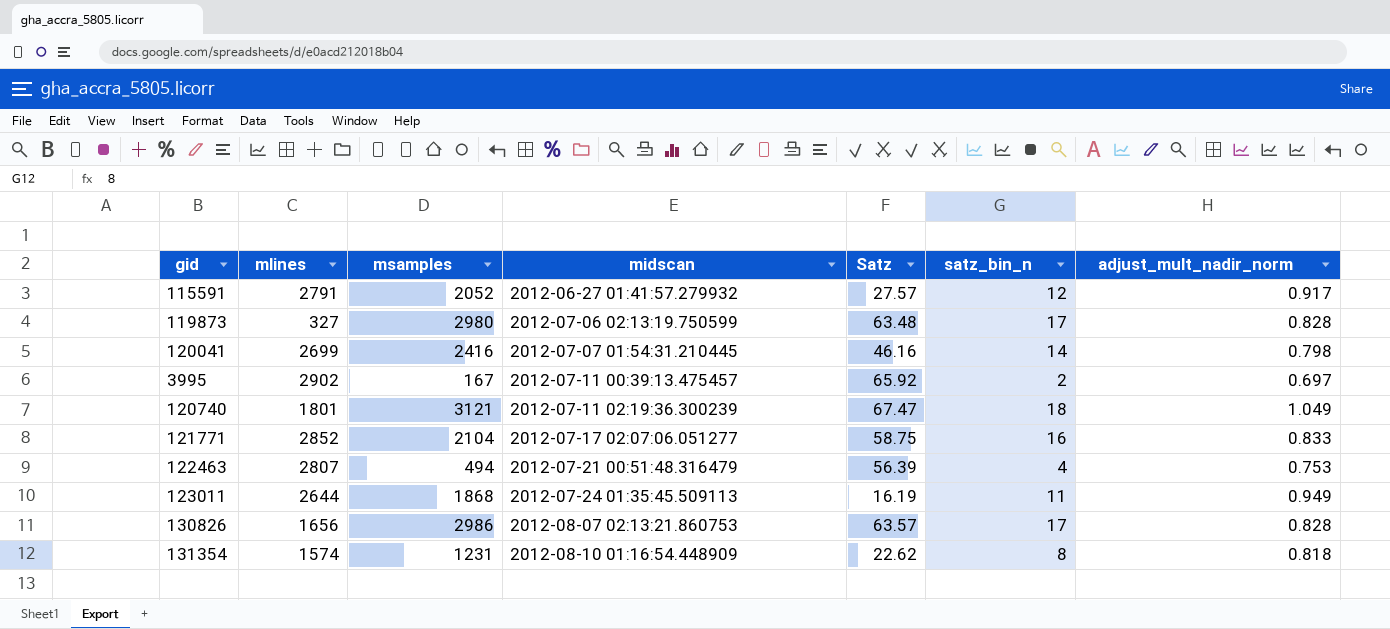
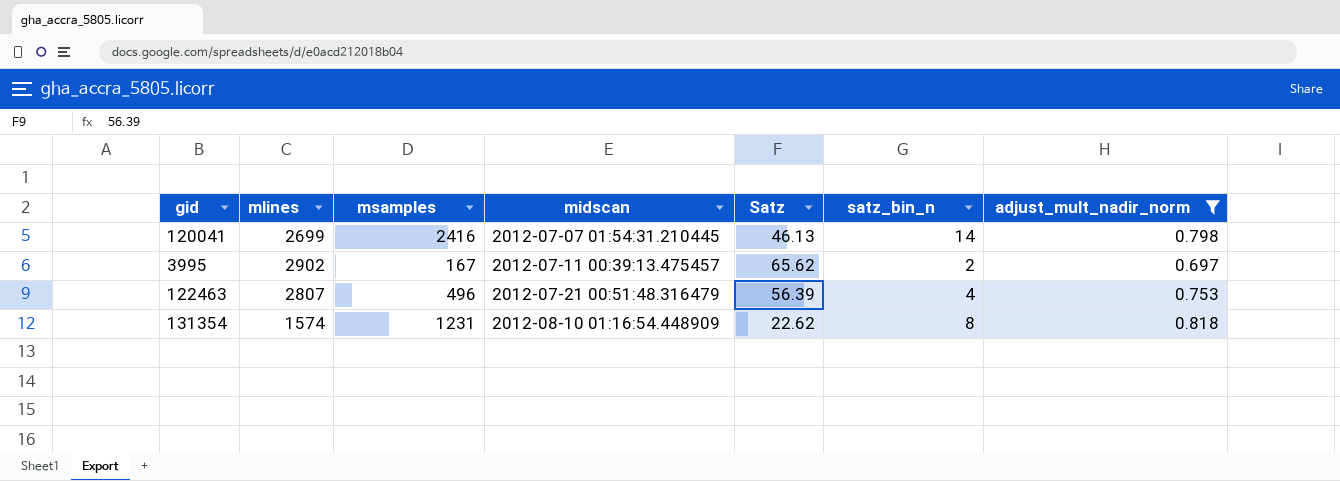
filter: none -> adjust_mult_nadir_norm <= 0.818
120041 | Satz: 46.16 -> 46.13
3995 | Satz: 65.92 -> 65.62
122463 | msamples: 494 -> 496

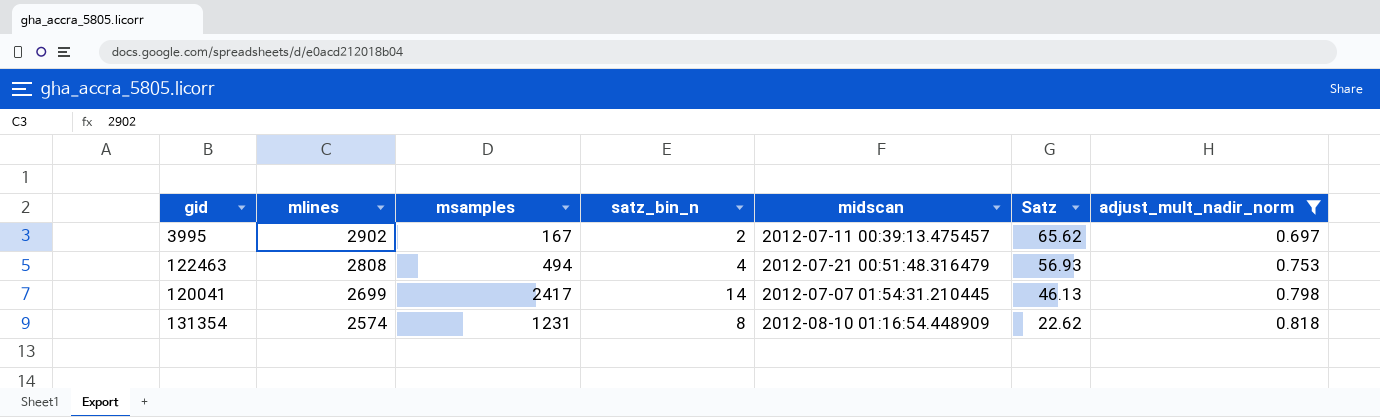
row order: midscan ascending -> mlines descending
column satz_bin_n | position: 6 -> 4
122463 | mlines: 2807 -> 2808
122463 | msamples: 496 -> 494
122463 | Satz: 56.39 -> 56.93
120041 | msamples: 2416 -> 2417
131354 | mlines: 1574 -> 2574

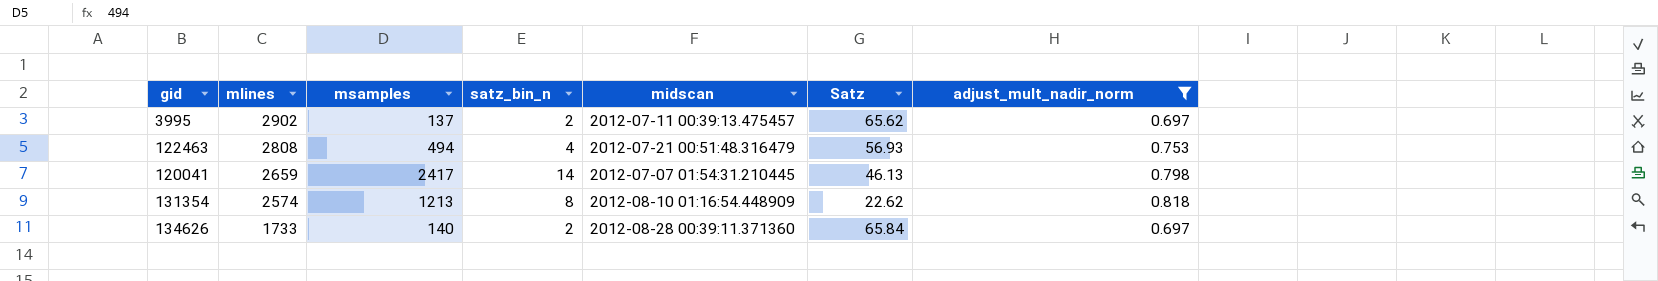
3995 | msamples: 167 -> 137
120041 | mlines: 2699 -> 2659
131354 | msamples: 1231 -> 1213
row 134626: none -> 1733 | 140 | 2 | 2012-08-28 00:39:11.371360 | 65.84 | 0.697

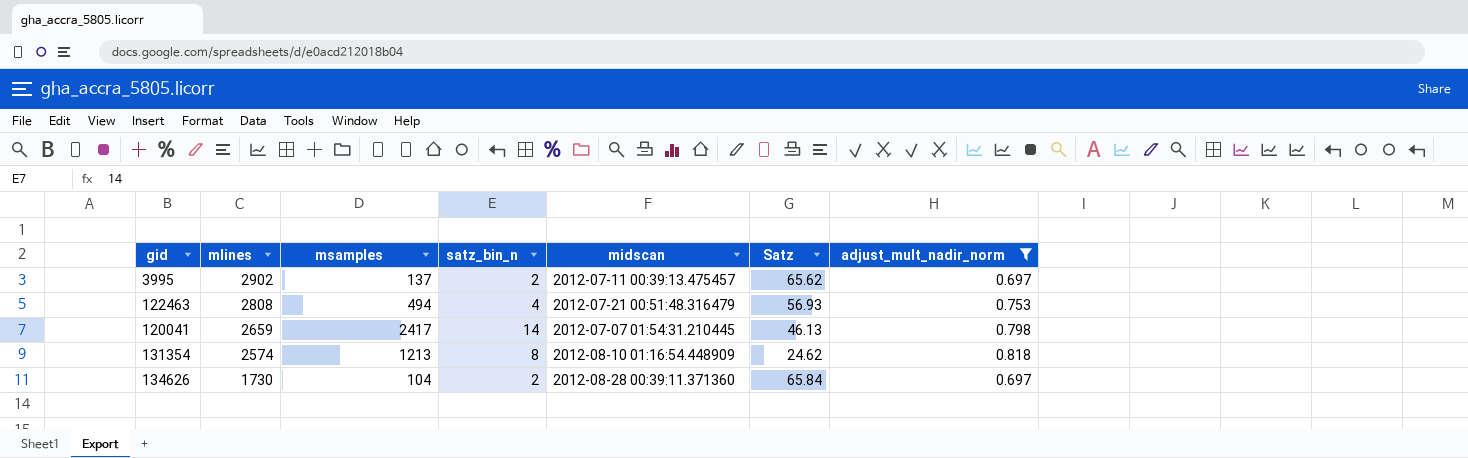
131354 | Satz: 22.62 -> 24.62
134626 | mlines: 1733 -> 1730
134626 | msamples: 140 -> 104

